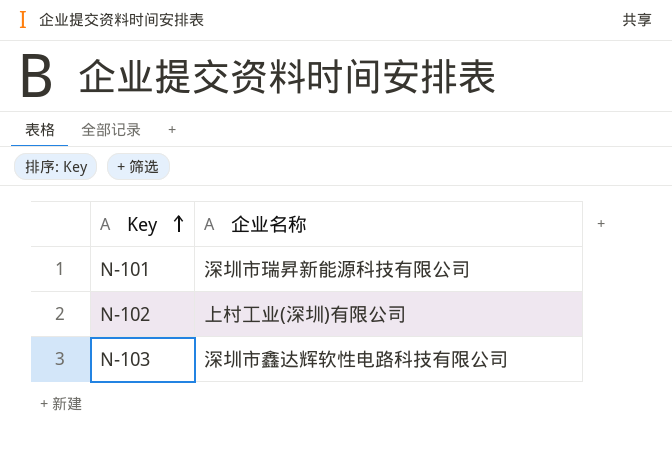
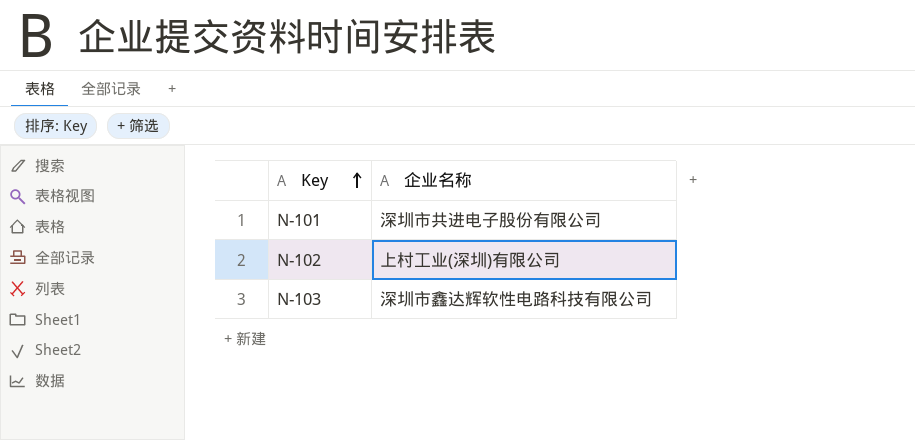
N-101 | 企业名称: 深圳市瑞昇新能源科技有限公司 -> 深圳市共进电子股份有限公司

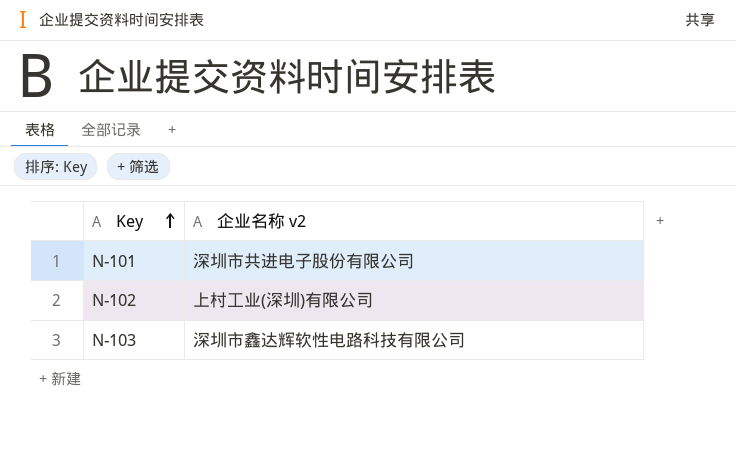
column name: 企业名称 -> 企业名称 v2

